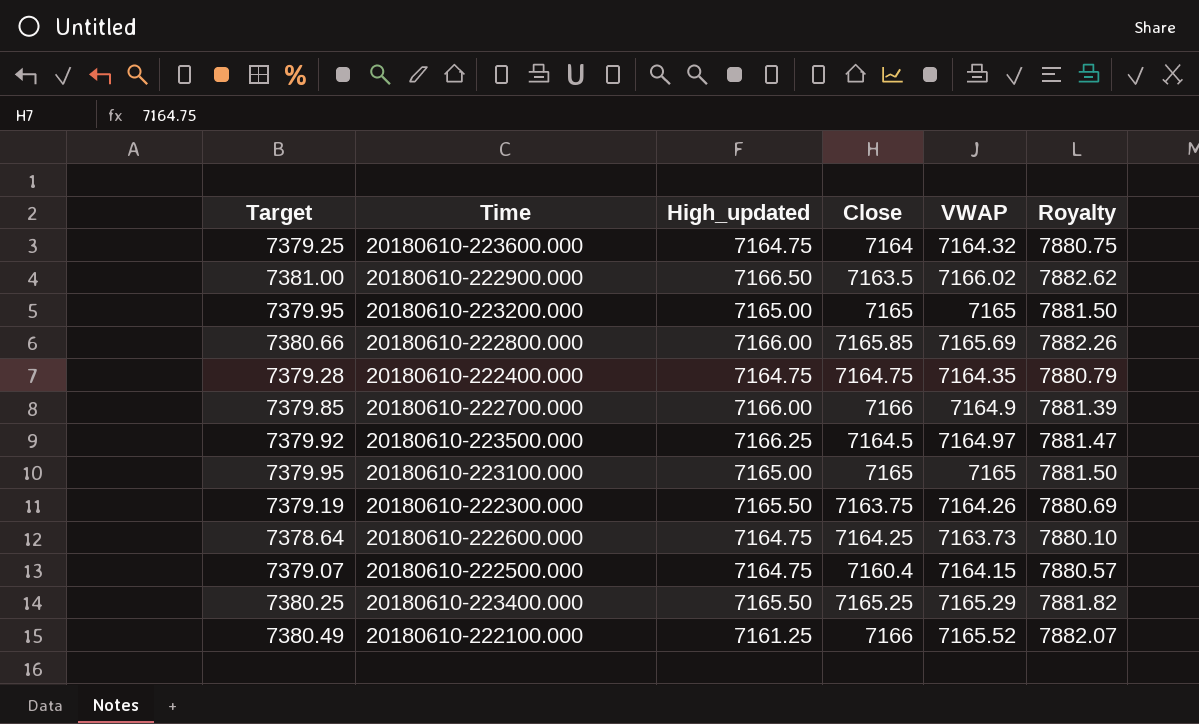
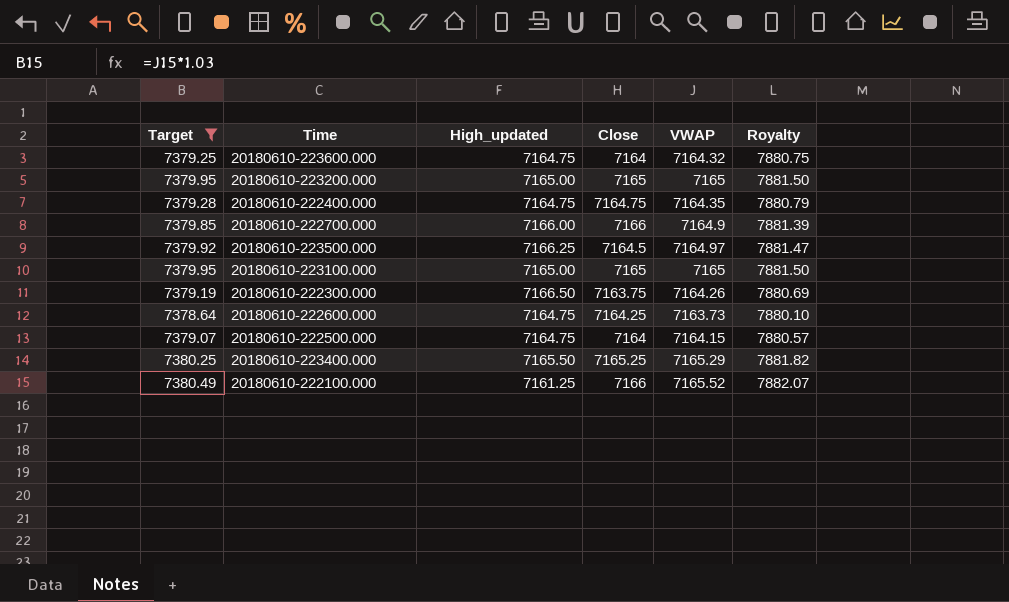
filter: none -> Target <= 7380.49
20180610-222300.000 | High_updated: 7165.50 -> 7166.50
20180610-222500.000 | Close: 7160.4 -> 7164

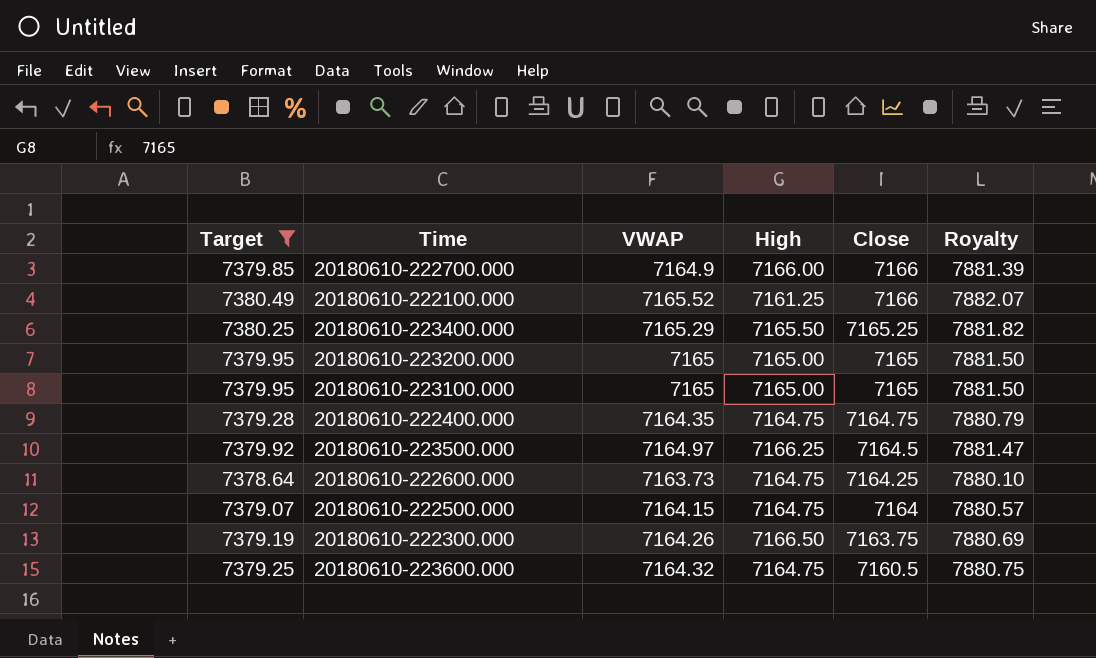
row order: none -> Close descending
column VWAP | position: 5 -> 3
column name: High_updated -> High
20180610-223600.000 | Close: 7164 -> 7160.5

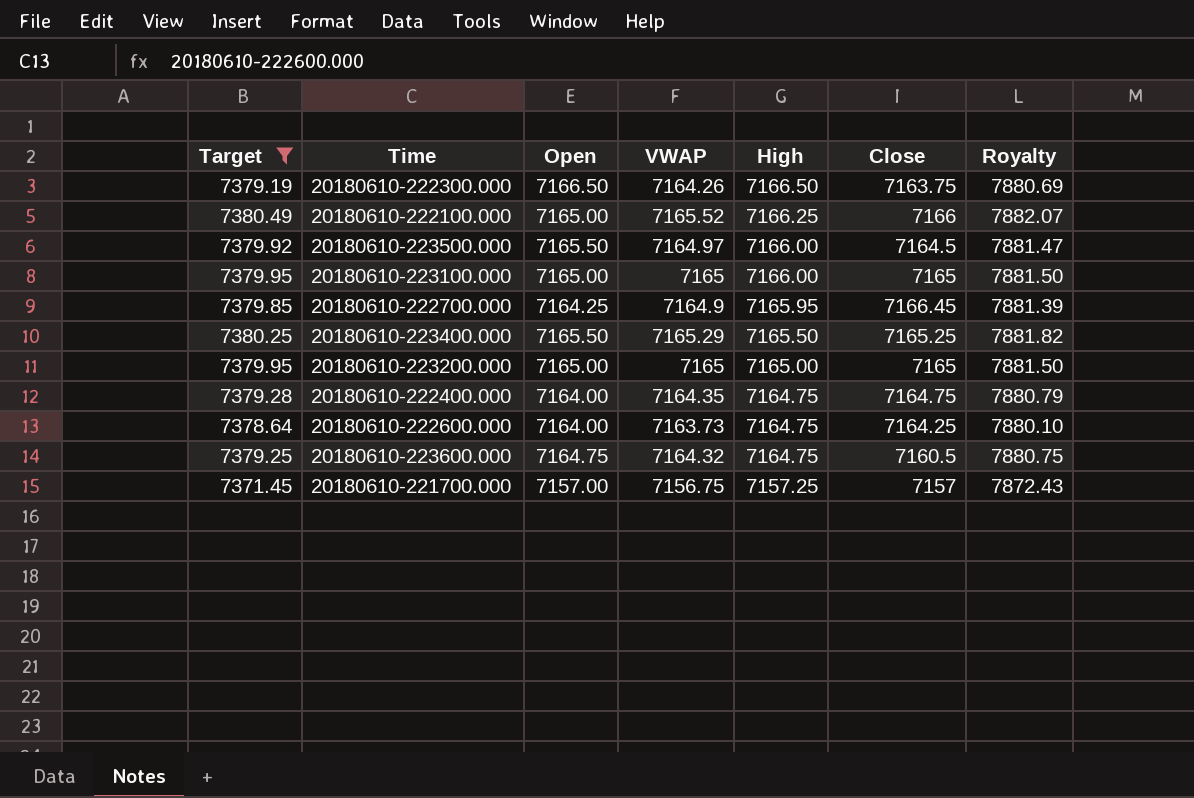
row order: Close descending -> High descending
column Open | position: none -> 3
row 20180610-222500.000: 7379.07 | 7164.15 | 7164.75 | 7164 | 7880.57 -> none
20180610-222100.000 | High: 7161.25 -> 7166.25
20180610-223500.000 | High: 7166.25 -> 7166.00
20180610-223100.000 | High: 7165.00 -> 7166.00
20180610-222700.000 | High: 7166.00 -> 7165.95
20180610-222700.000 | Close: 7166 -> 7166.45
row 20180610-221700.000: none -> 7371.45 | 7157.00 | 7156.75 | 7157.25 | 7157 | 7872.43

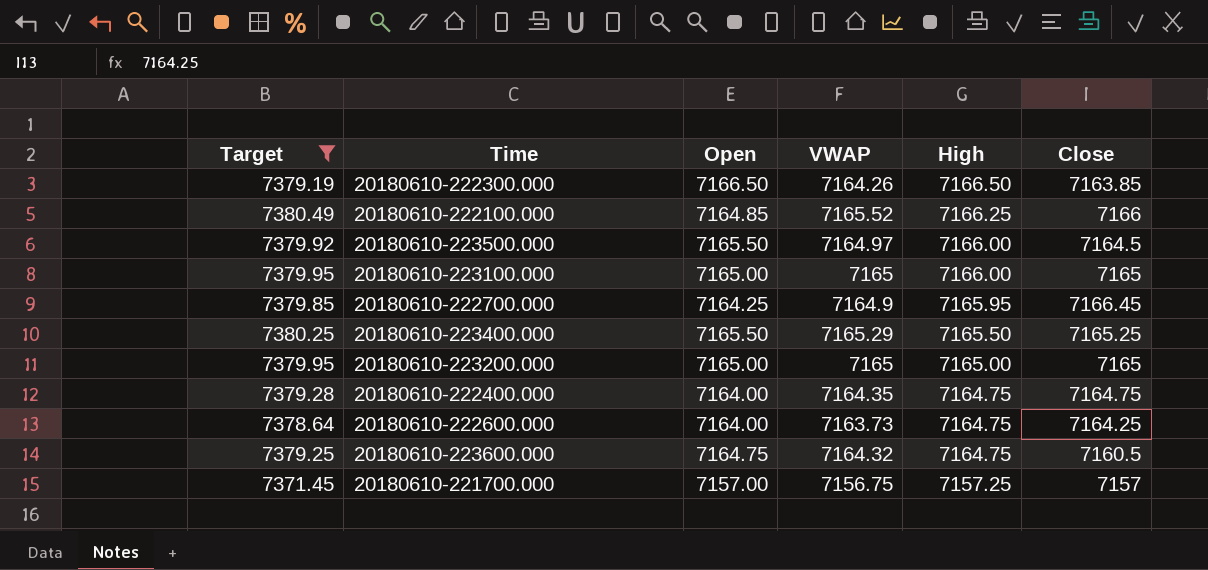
column Royalty | formula: [VWAP] * 1.1 -> none
20180610-222300.000 | Close: 7163.75 -> 7163.85
20180610-222100.000 | Open: 7165.00 -> 7164.85

